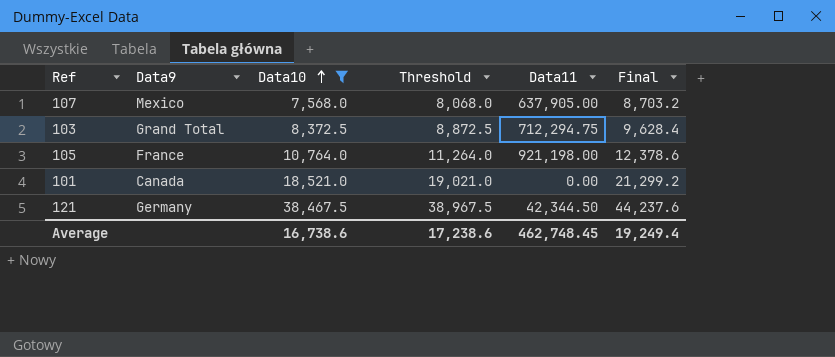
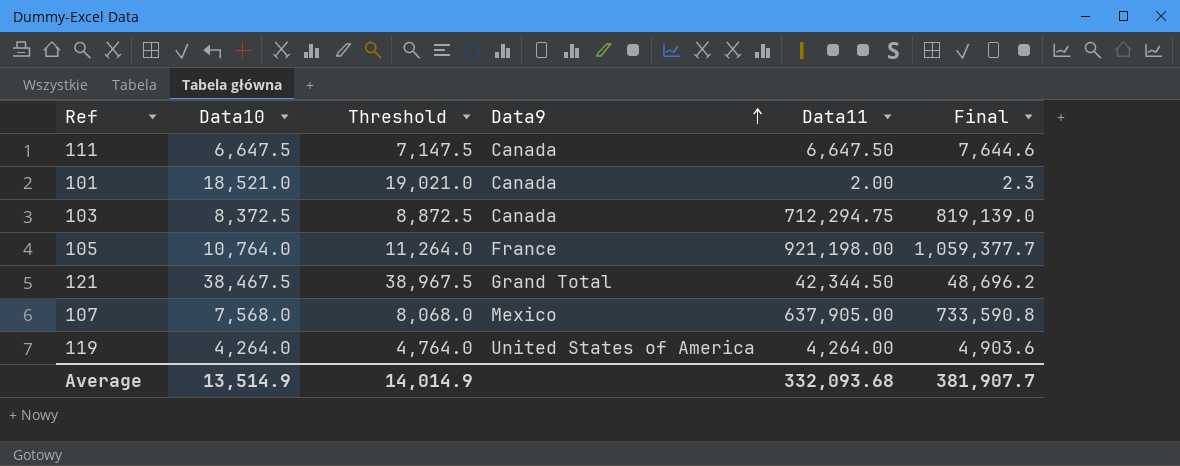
filter: Data10 >= 7,568.0 -> none
row order: Data10 ascending -> Data9 ascending
column Data9 | position: 2 -> 4
column Final | formula: [Data10] * 1.15 -> [Data11] * 1.15
101 | Data11: 0.00 -> 2.00
103 | Data9: Grand Total -> Canada
121 | Data9: Germany -> Grand Total
Average | Data10: 16,738.6 -> 13,514.9
Average | Threshold: 17,238.6 -> 14,014.9
Average | Data11: 462,748.45 -> 332,093.68
Average | Final: 19,249.4 -> 381,907.7

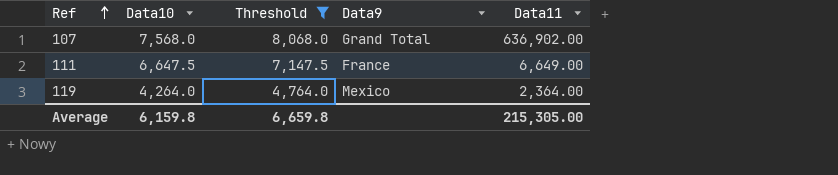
filter: none -> Threshold <= 8,068.0
row order: Data9 ascending -> Ref ascending
column Final | formula: [Data11] * 1.15 -> none
107 | Data9: Mexico -> Grand Total
107 | Data11: 637,905.00 -> 636,902.00
111 | Data9: Canada -> France
111 | Data11: 6,647.50 -> 6,649.00
119 | Data9: United States of America -> Mexico
119 | Data11: 4,264.00 -> 2,364.00
Average | Data10: 13,514.9 -> 6,159.8
Average | Threshold: 14,014.9 -> 6,659.8
Average | Data11: 332,093.68 -> 215,305.00

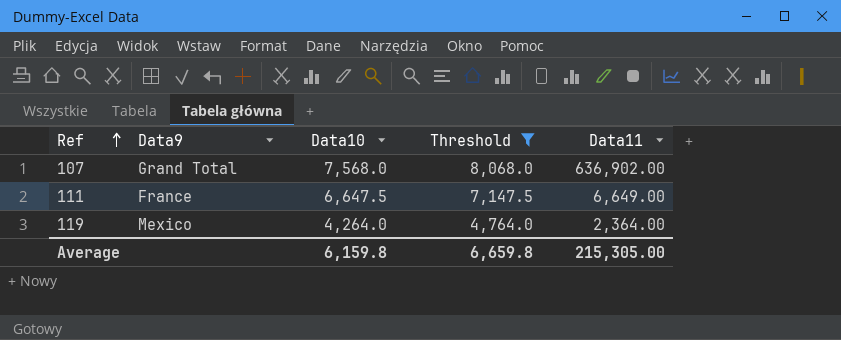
column Data9 | position: 4 -> 2

